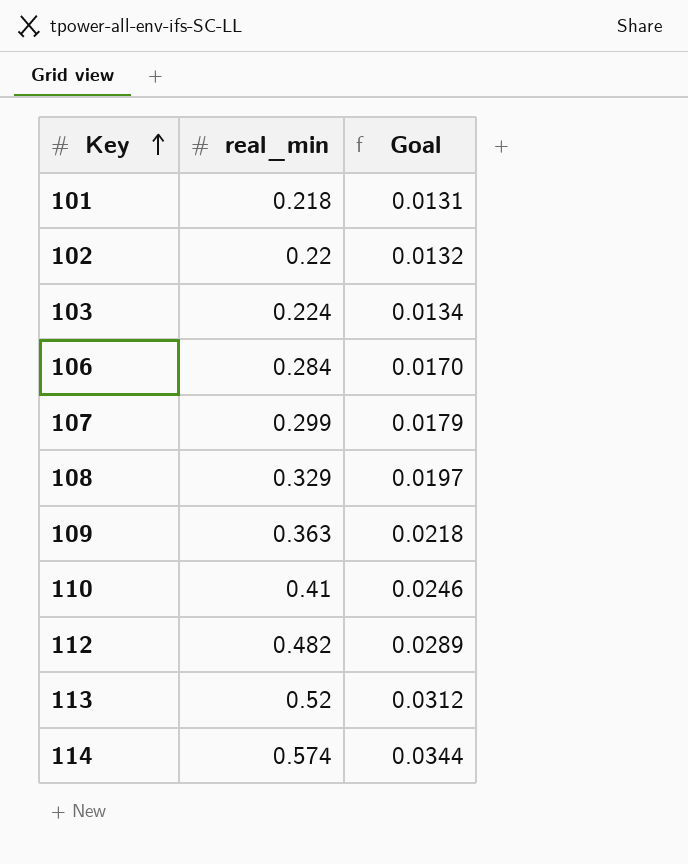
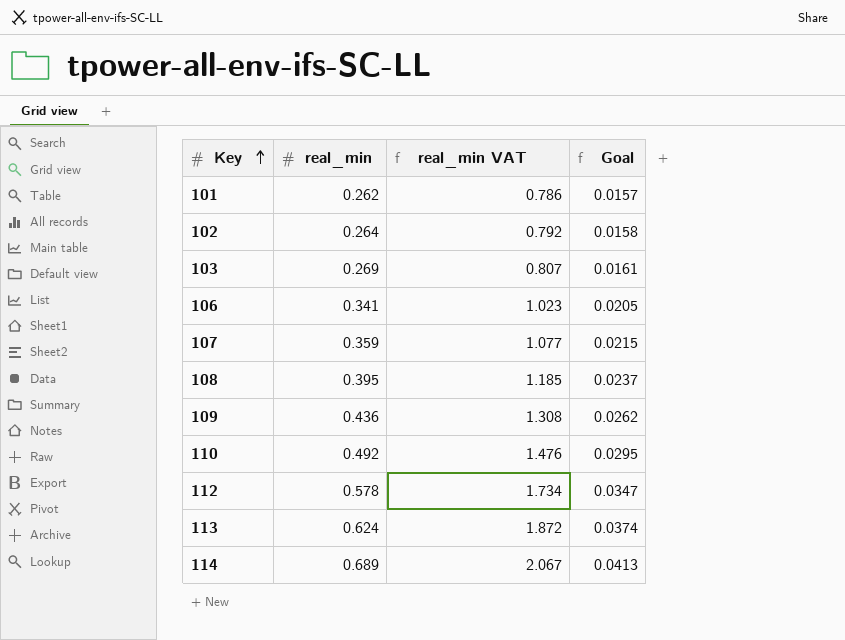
column real_min VAT | formula: none -> [real_min] * 3
101 | real_min: 0.218 -> 0.262
101 | Goal: 0.0131 -> 0.0157
102 | real_min: 0.22 -> 0.264
102 | Goal: 0.0132 -> 0.0158
103 | real_min: 0.224 -> 0.269
103 | Goal: 0.0134 -> 0.0161
106 | real_min: 0.284 -> 0.341
106 | Goal: 0.0170 -> 0.0205
107 | real_min: 0.299 -> 0.359
107 | Goal: 0.0179 -> 0.0215
108 | real_min: 0.329 -> 0.395
108 | Goal: 0.0197 -> 0.0237
109 | real_min: 0.363 -> 0.436
109 | Goal: 0.0218 -> 0.0262
110 | real_min: 0.41 -> 0.492
110 | Goal: 0.0246 -> 0.0295
112 | real_min: 0.482 -> 0.578
112 | Goal: 0.0289 -> 0.0347
113 | real_min: 0.52 -> 0.624
113 | Goal: 0.0312 -> 0.0374
114 | real_min: 0.574 -> 0.689
114 | Goal: 0.0344 -> 0.0413

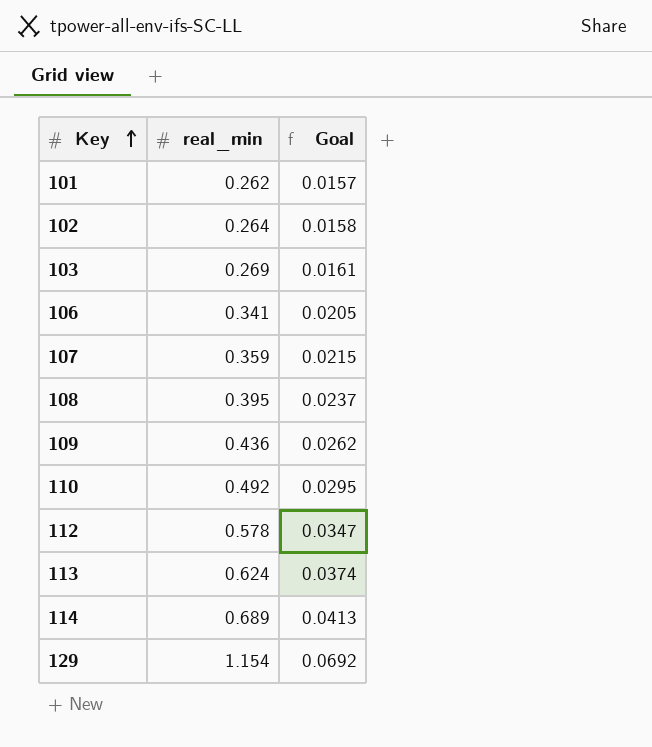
column real_min VAT | formula: [real_min] * 3 -> none
row 129: none -> 1.154 | 0.0692

